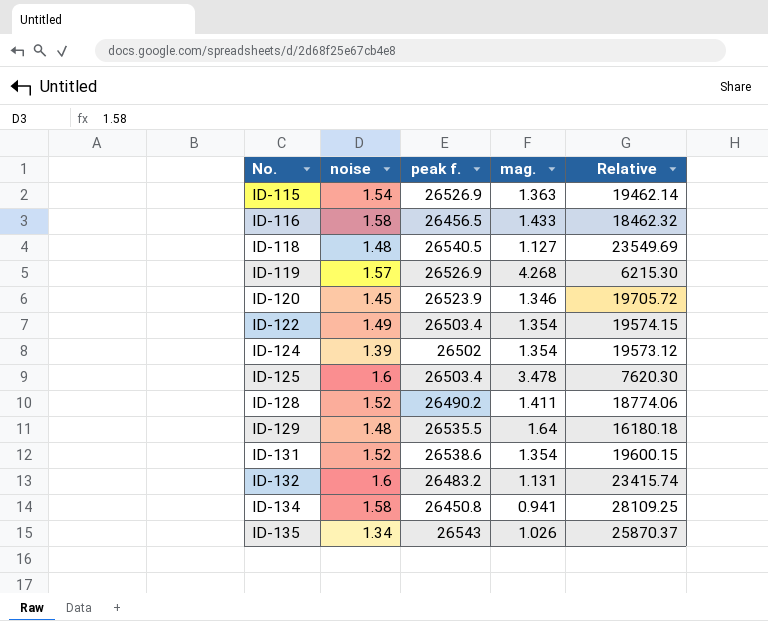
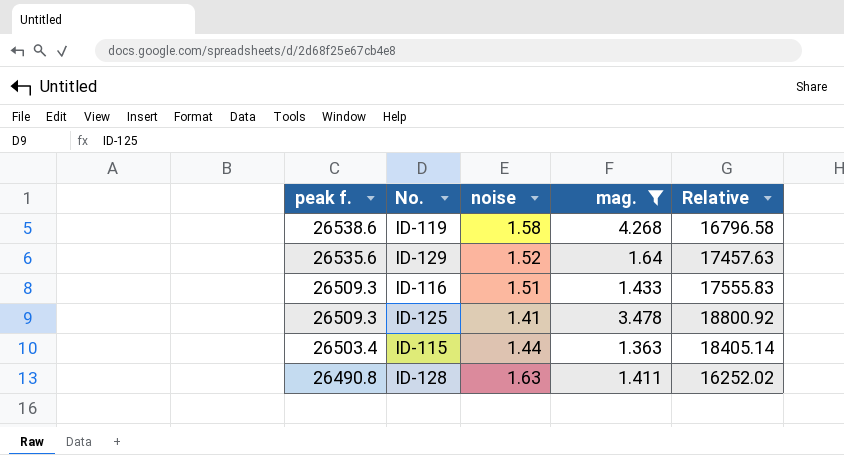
filter: none -> mag. >= 1.363
row order: No. ascending -> peak f. descending
column peak f. | position: 3 -> 1
column Relative | formula: [peak f.] / [mag.] -> [peak f.] / [noise]
ID-119 | peak f.: 26526.9 -> 26538.6
ID-119 | noise: 1.57 -> 1.58
ID-129 | peak f.: 26535.5 -> 26535.6
ID-129 | noise: 1.48 -> 1.52
ID-116 | peak f.: 26456.5 -> 26509.3
ID-116 | noise: 1.58 -> 1.51
ID-125 | peak f.: 26503.4 -> 26509.3
ID-125 | noise: 1.6 -> 1.41
ID-115 | peak f.: 26526.9 -> 26503.4
ID-115 | noise: 1.54 -> 1.44
ID-128 | peak f.: 26490.2 -> 26490.8
ID-128 | noise: 1.52 -> 1.63

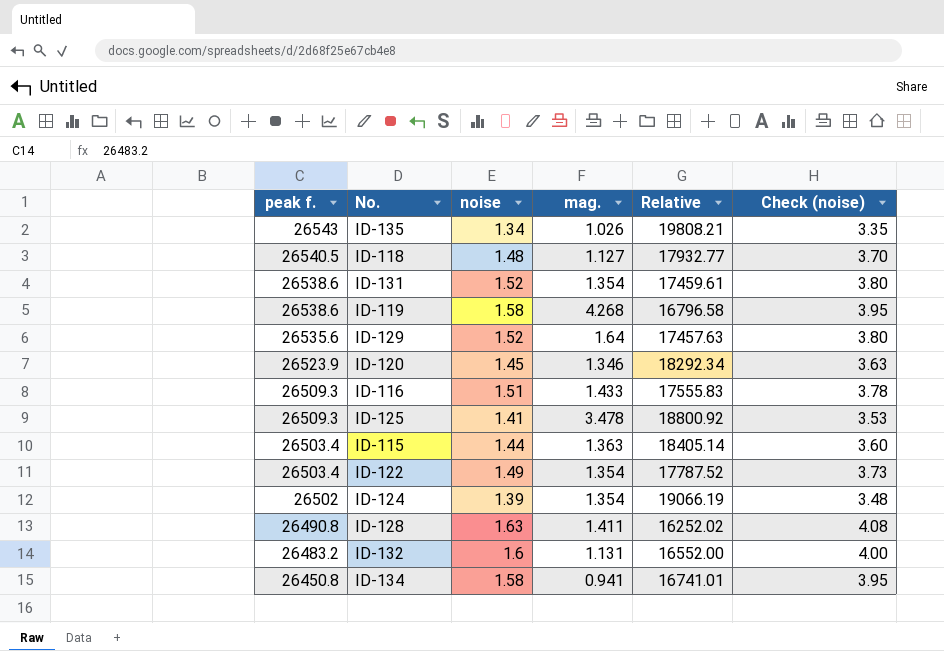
filter: mag. >= 1.363 -> none
column Check (noise) | formula: none -> [noise] * 2.5

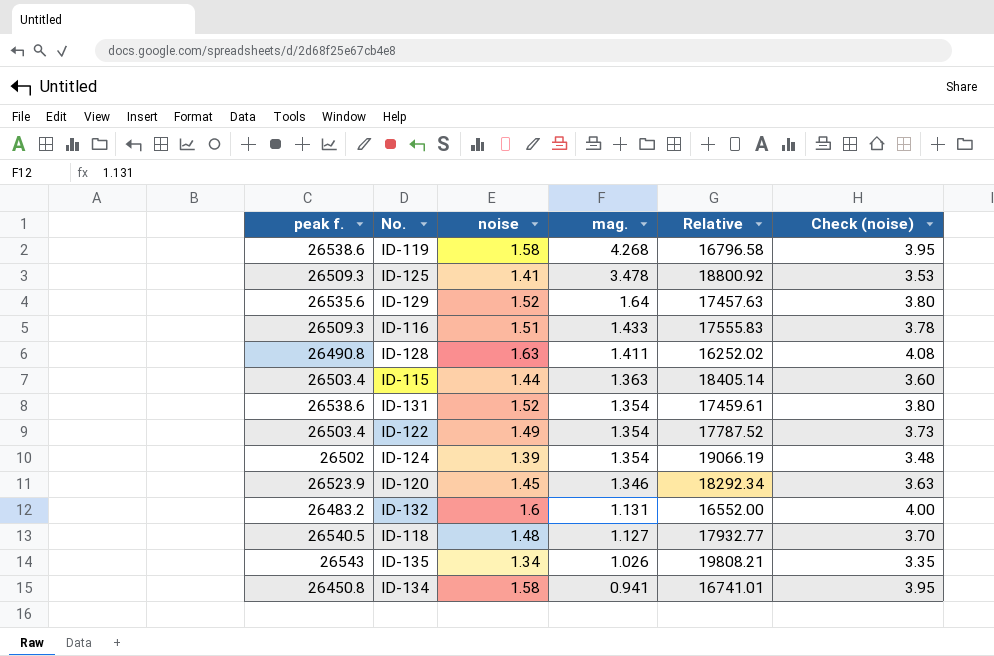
row order: peak f. descending -> mag. descending

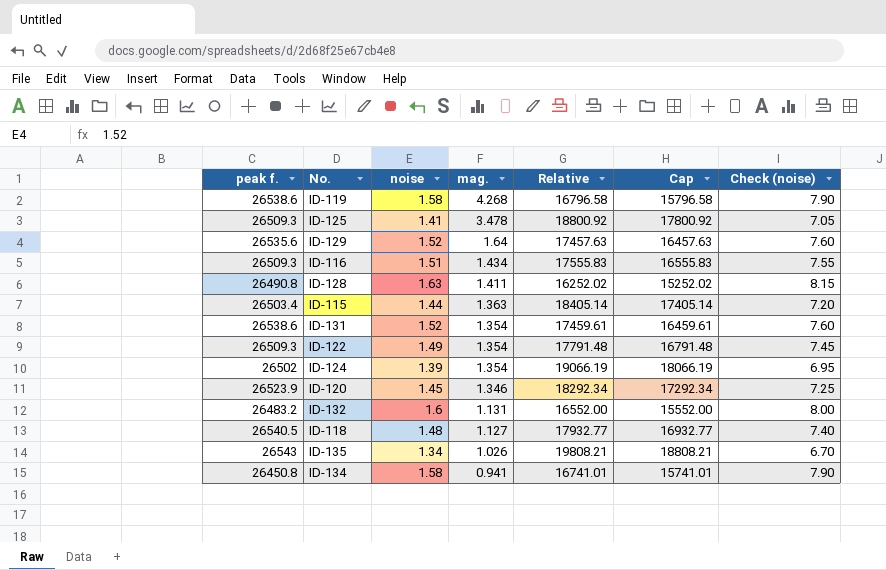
column Cap | formula: none -> [Relative] - 1000
column Check (noise) | formula: [noise] * 2.5 -> [noise] * 5
ID-116 | mag.: 1.433 -> 1.434
ID-122 | peak f.: 26503.4 -> 26509.3
ID-122 | Relative: 17787.52 -> 17791.48

